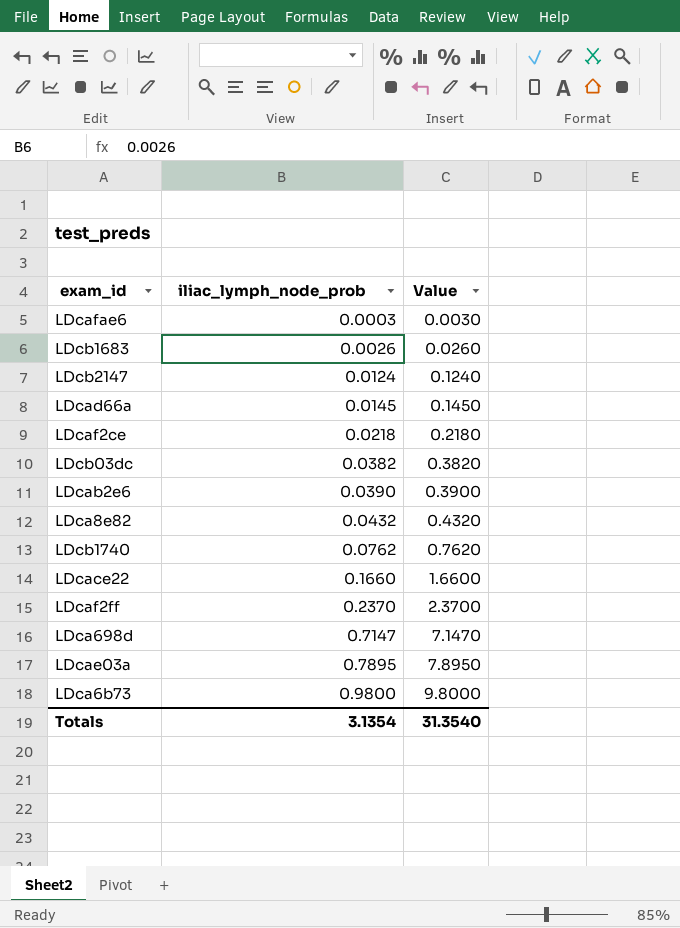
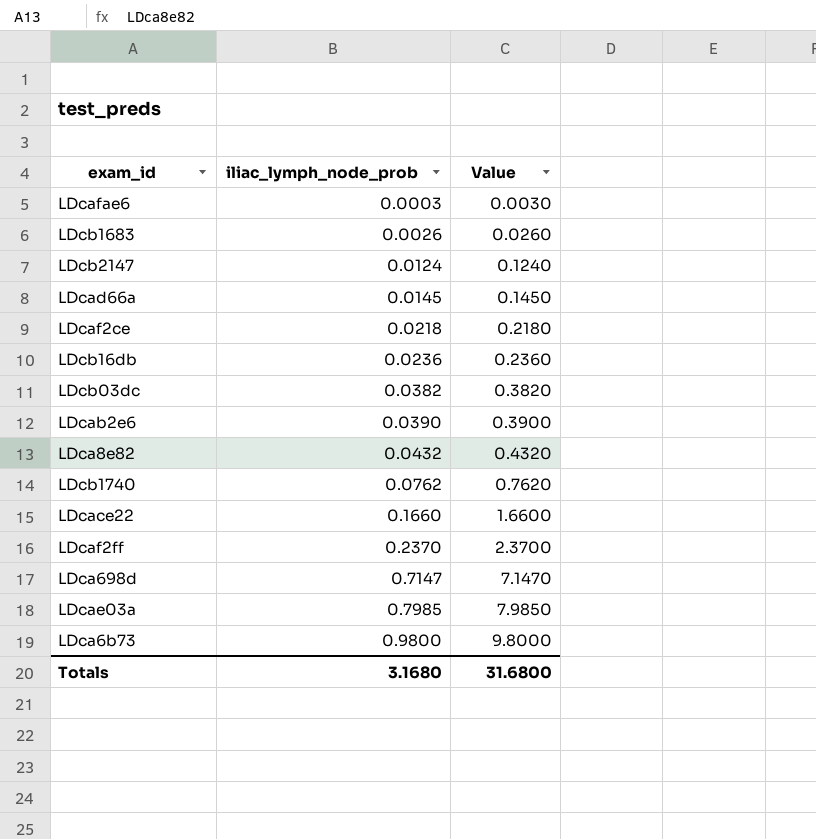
row LDcb16db: none -> 0.0236 | 0.2360
LDcae03a | iliac_lymph_node_prob: 0.7895 -> 0.7985
LDcae03a | Value: 7.8950 -> 7.9850
Totals | iliac_lymph_node_prob: 3.1354 -> 3.1680
Totals | Value: 31.3540 -> 31.6800

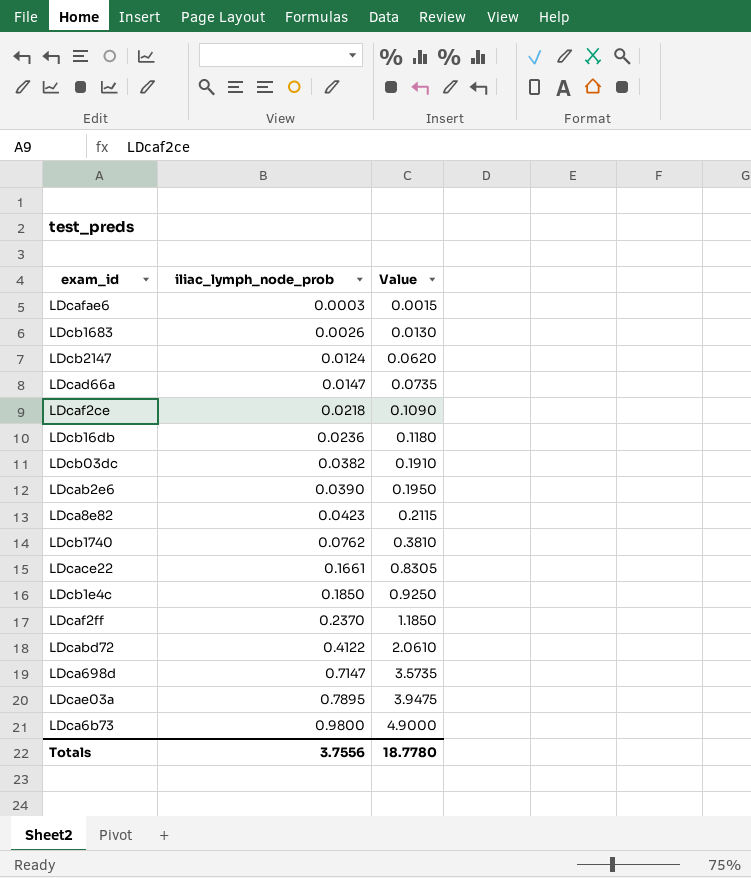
column Value | formula: [iliac_lymph_node_prob] * 10 -> [iliac_lymph_node_prob] * 5
LDcad66a | iliac_lymph_node_prob: 0.0145 -> 0.0147
LDca8e82 | iliac_lymph_node_prob: 0.0432 -> 0.0423
LDcace22 | iliac_lymph_node_prob: 0.1660 -> 0.1661
row LDcb1e4c: none -> 0.1850 | 0.9250
row LDcabd72: none -> 0.4122 | 2.0610
LDcae03a | iliac_lymph_node_prob: 0.7985 -> 0.7895
Totals | iliac_lymph_node_prob: 3.1680 -> 3.7556
Totals | Value: 31.6800 -> 18.7780

